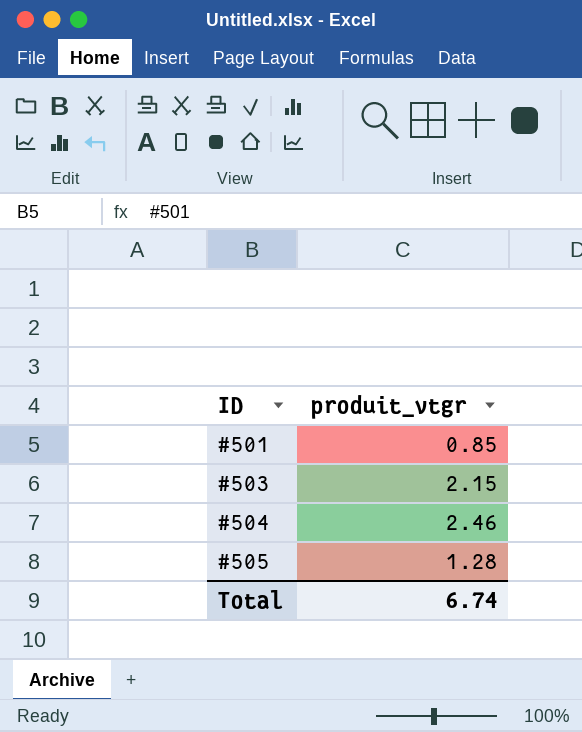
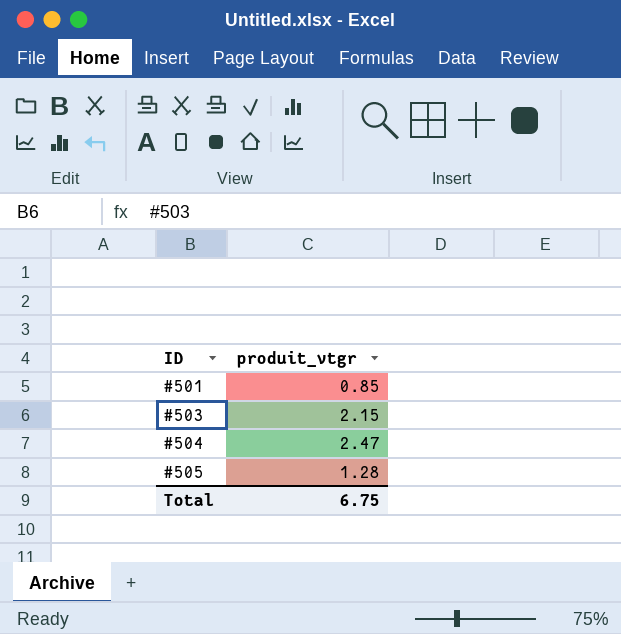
#504 | produit_vtgr: 2.46 -> 2.47
Total | produit_vtgr: 6.74 -> 6.75

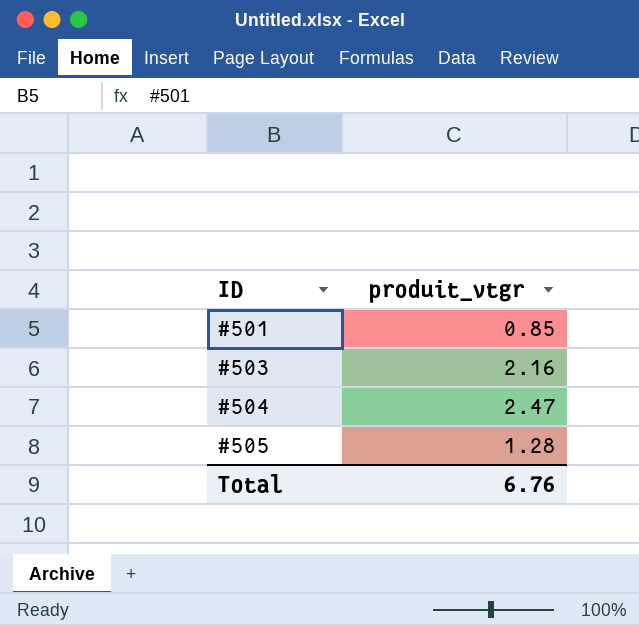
#503 | produit_vtgr: 2.15 -> 2.16
Total | produit_vtgr: 6.75 -> 6.76

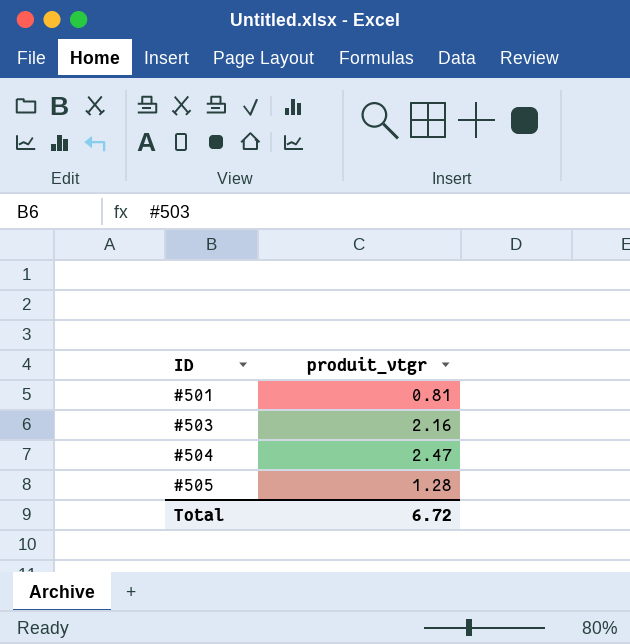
#501 | produit_vtgr: 0.85 -> 0.81
Total | produit_vtgr: 6.76 -> 6.72

